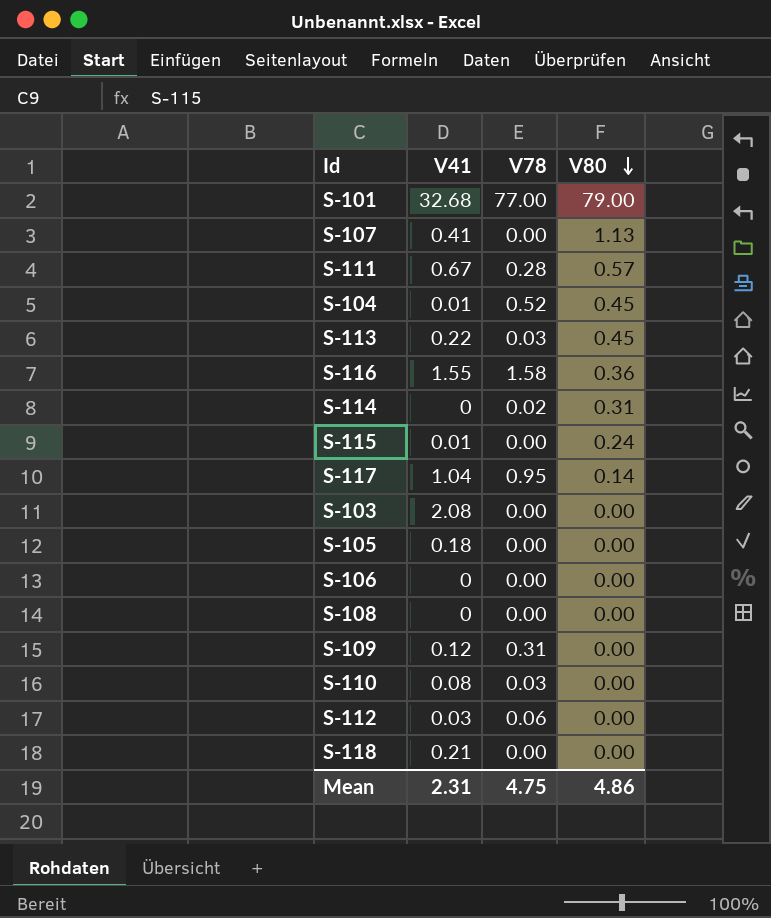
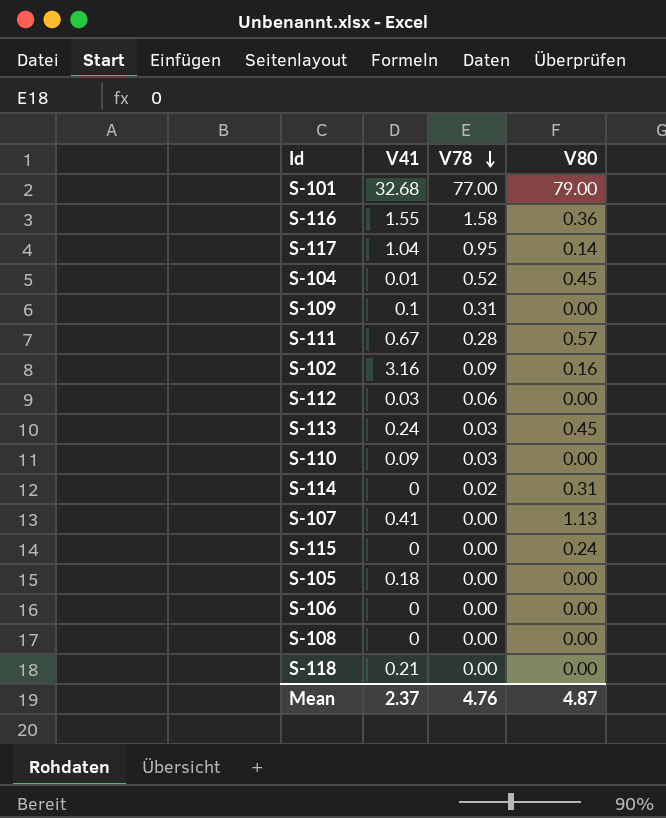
row order: V80 descending -> V78 descending
row S-103: 2.08 | 0.00 | 0.00 -> none
S-109 | V41: 0.12 -> 0.1
row S-102: none -> 3.16 | 0.09 | 0.16
S-113 | V41: 0.22 -> 0.24
S-110 | V41: 0.08 -> 0.09
S-115 | V41: 0.01 -> 0
Mean | V41: 2.31 -> 2.37
Mean | V78: 4.75 -> 4.76
Mean | V80: 4.86 -> 4.87

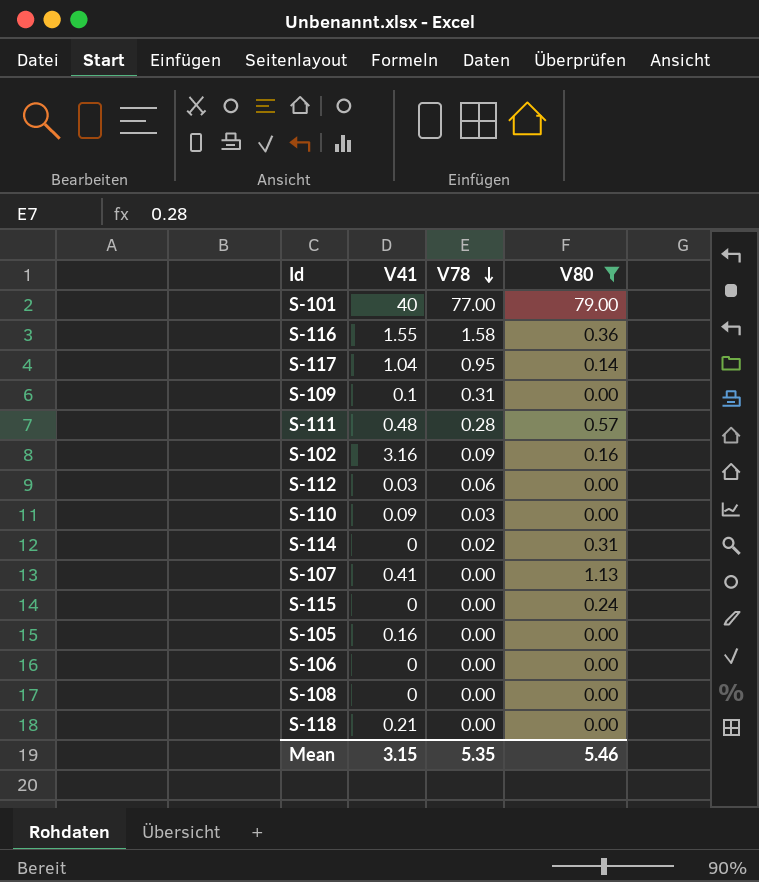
filter: none -> V80 != 0.45
S-101 | V41: 32.68 -> 40
S-111 | V41: 0.67 -> 0.48
S-105 | V41: 0.18 -> 0.16
Mean | V41: 2.37 -> 3.15
Mean | V78: 4.76 -> 5.35
Mean | V80: 4.87 -> 5.46

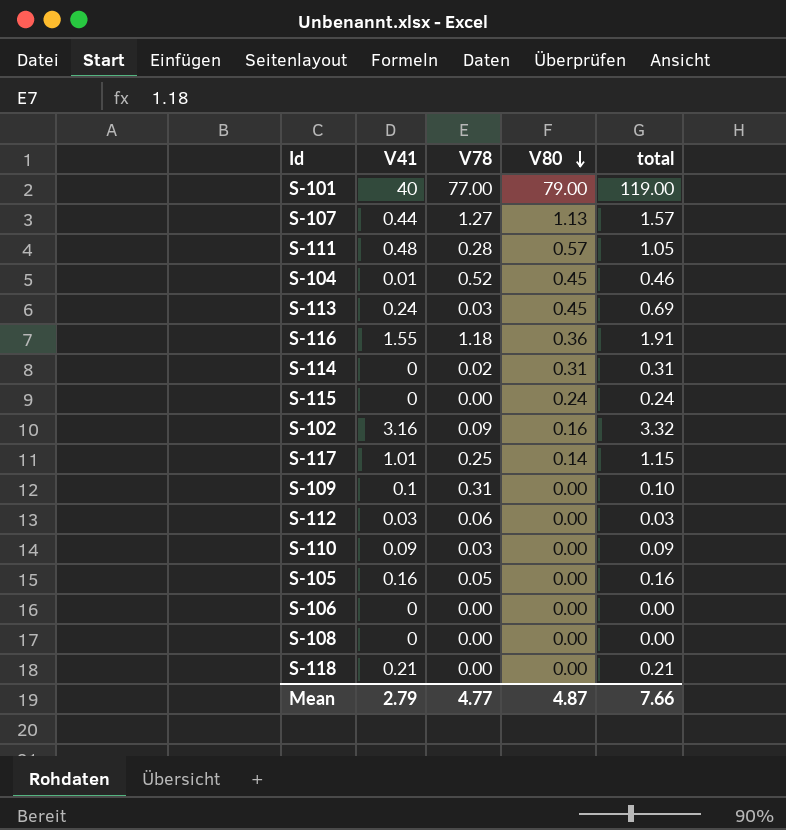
filter: V80 != 0.45 -> none
row order: V78 descending -> V80 descending
column total | formula: none -> [V41] + [V80]
S-107 | V41: 0.41 -> 0.44
S-107 | V78: 0.00 -> 1.27
S-116 | V78: 1.58 -> 1.18
S-117 | V41: 1.04 -> 1.01
S-117 | V78: 0.95 -> 0.25
S-105 | V78: 0.00 -> 0.05
Mean | V41: 3.15 -> 2.79
Mean | V78: 5.35 -> 4.77
Mean | V80: 5.46 -> 4.87

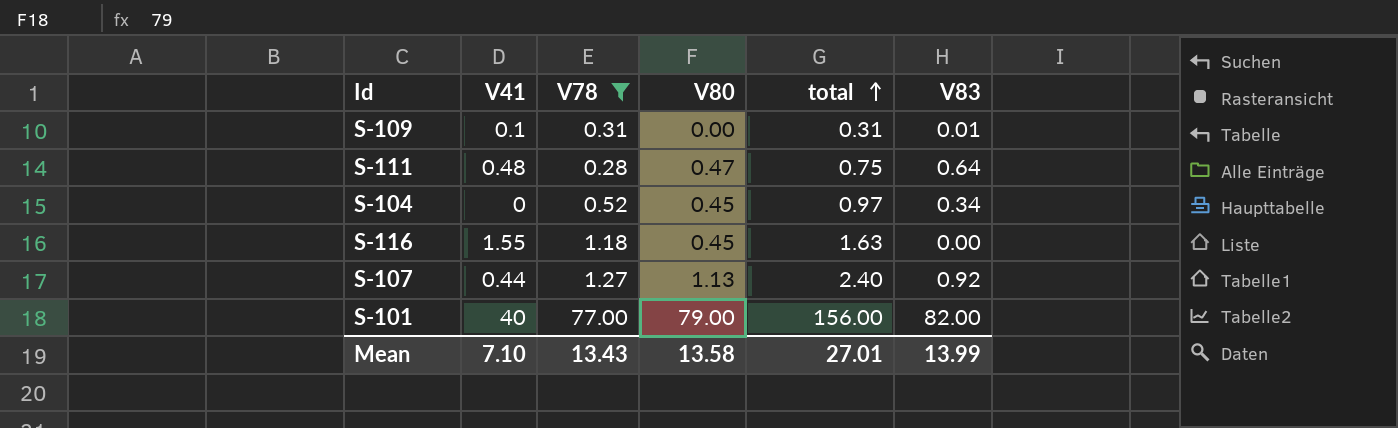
filter: none -> V78 >= 0.28
row order: V80 descending -> total ascending
column total | formula: [V41] + [V80] -> [V78] + [V80]
column V83 | position: none -> 6
S-111 | V80: 0.57 -> 0.47
S-104 | V41: 0.01 -> 0
S-116 | V80: 0.36 -> 0.45
Mean | V41: 2.79 -> 7.10
Mean | V78: 4.77 -> 13.43
Mean | V80: 4.87 -> 13.58
Mean | total: 7.66 -> 27.01

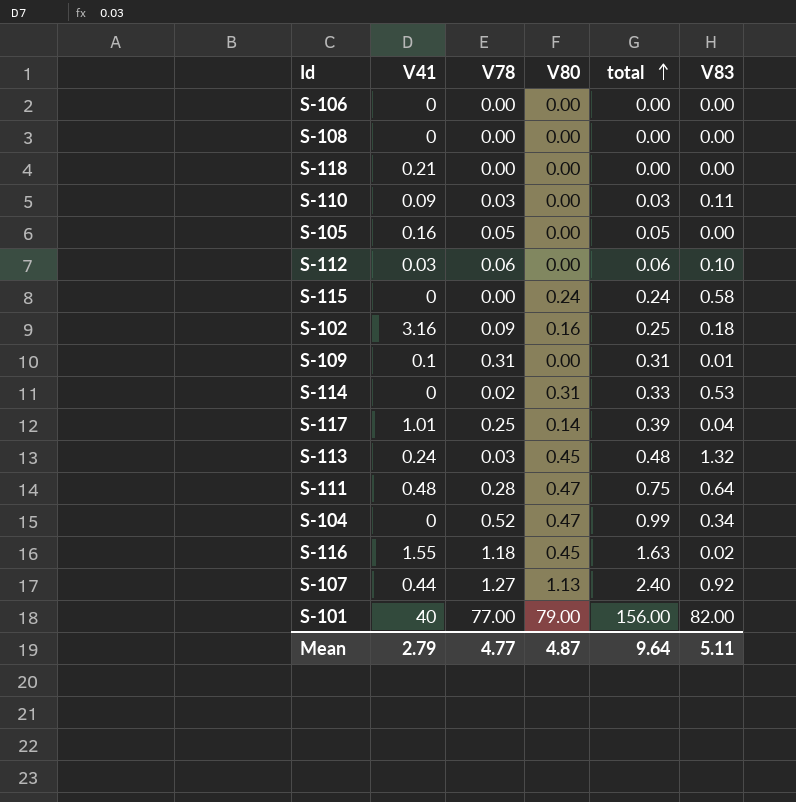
filter: V78 >= 0.28 -> none
S-104 | V80: 0.45 -> 0.47
S-104 | total: 0.97 -> 0.99
S-116 | V83: 0.00 -> 0.02
Mean | V41: 7.10 -> 2.79
Mean | V78: 13.43 -> 4.77
Mean | V80: 13.58 -> 4.87
Mean | total: 27.01 -> 9.64
Mean | V83: 13.99 -> 5.11

